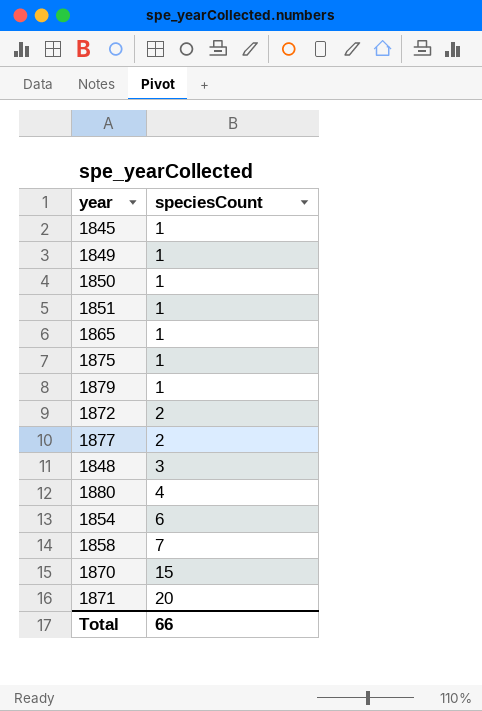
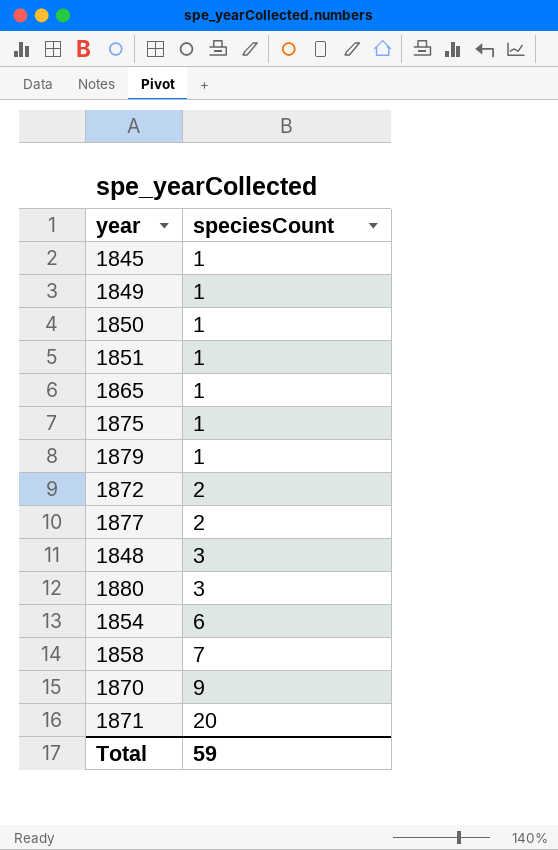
1880 | speciesCount: 4 -> 3
1870 | speciesCount: 15 -> 9
Total | speciesCount: 66 -> 59

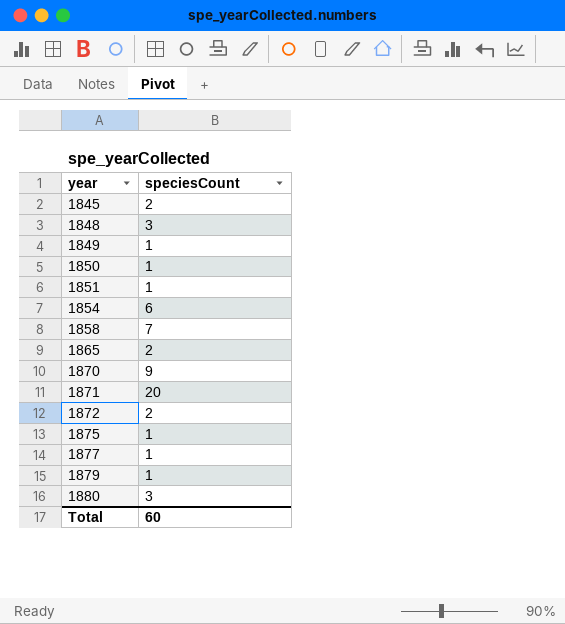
row order: speciesCount ascending -> year ascending
1845 | speciesCount: 1 -> 2
1865 | speciesCount: 1 -> 2
1877 | speciesCount: 2 -> 1
Total | speciesCount: 59 -> 60

